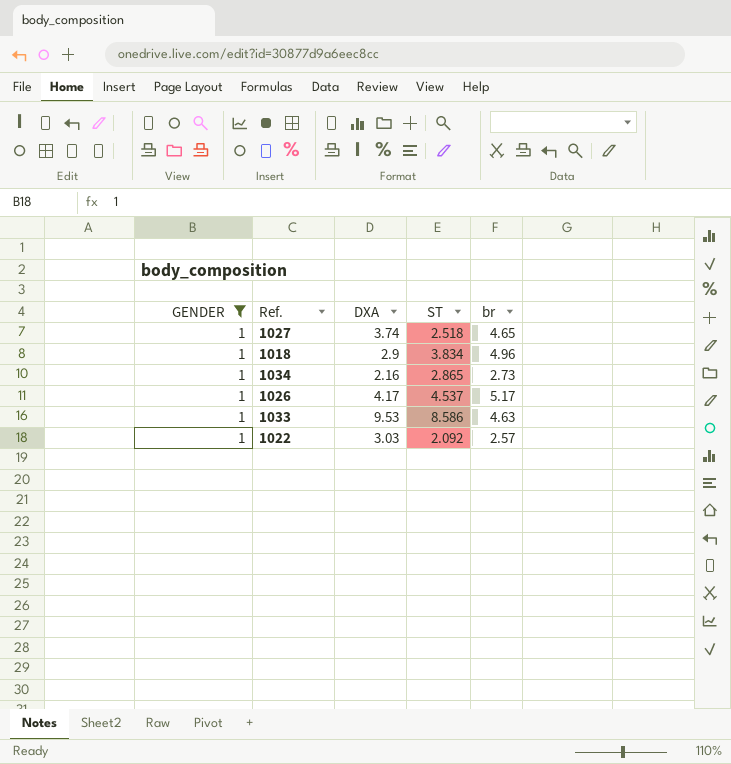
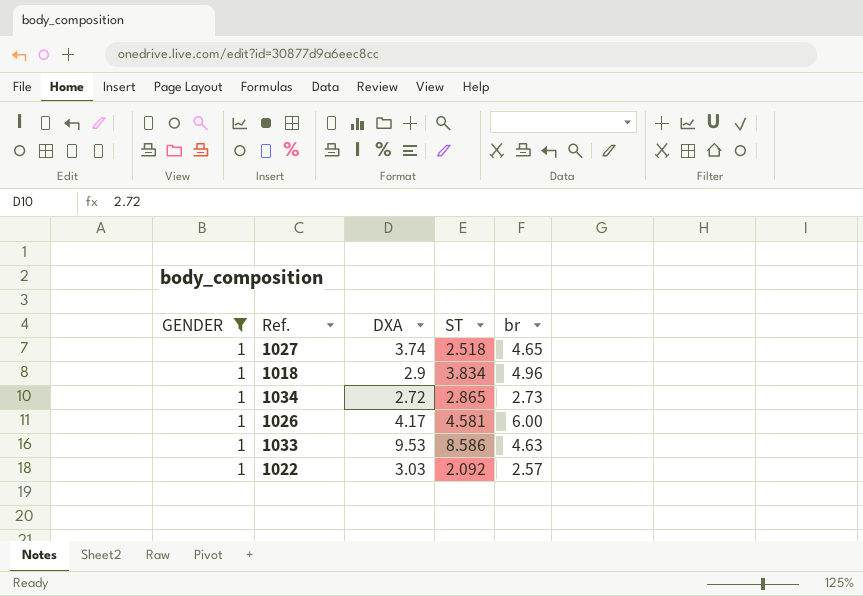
1034 | DXA: 2.16 -> 2.72
1026 | ST: 4.537 -> 4.581
1026 | br: 5.17 -> 6.00

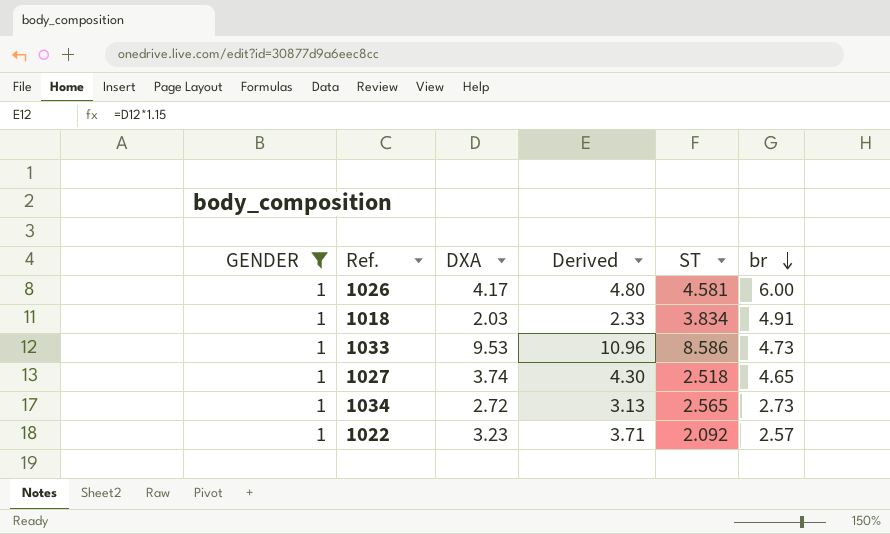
row order: none -> br descending
column Derived | formula: none -> [DXA] * 1.15
1018 | DXA: 2.9 -> 2.03
1018 | br: 4.96 -> 4.91
1033 | br: 4.63 -> 4.73
1034 | ST: 2.865 -> 2.565
1022 | DXA: 3.03 -> 3.23

